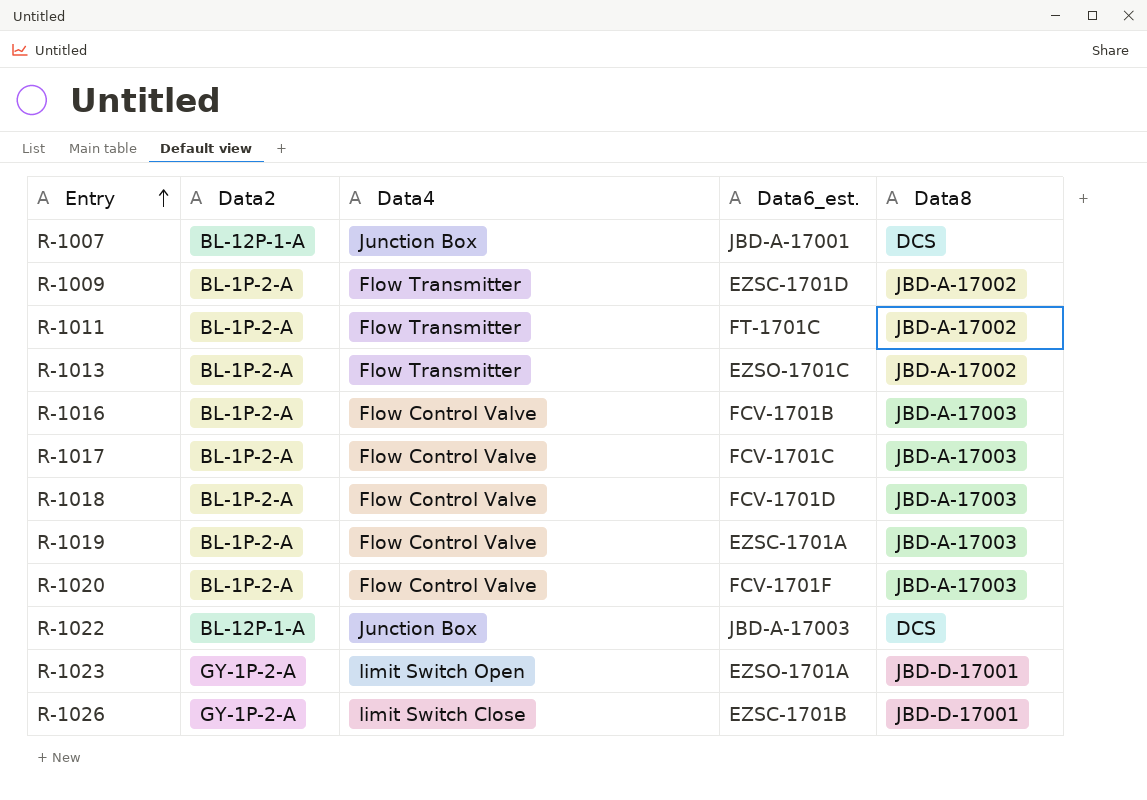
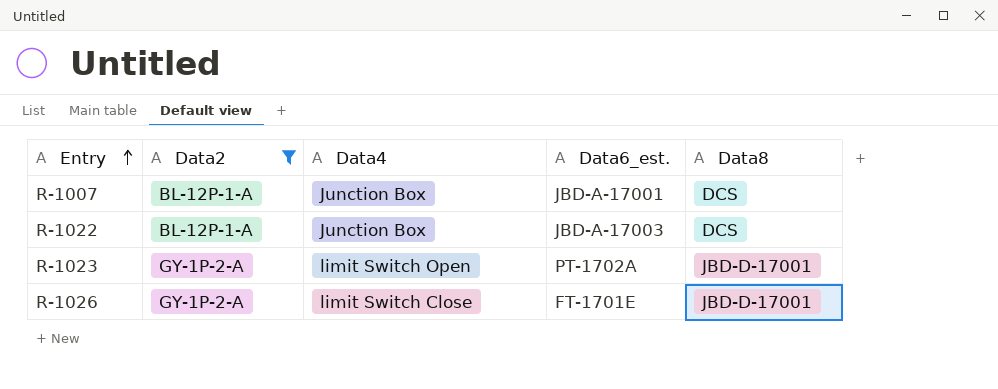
filter: none -> Data2 != BL-1P-2-A
R-1023 | Data6_est.: EZSO-1701A -> PT-1702A
R-1026 | Data6_est.: EZSC-1701B -> FT-1701E

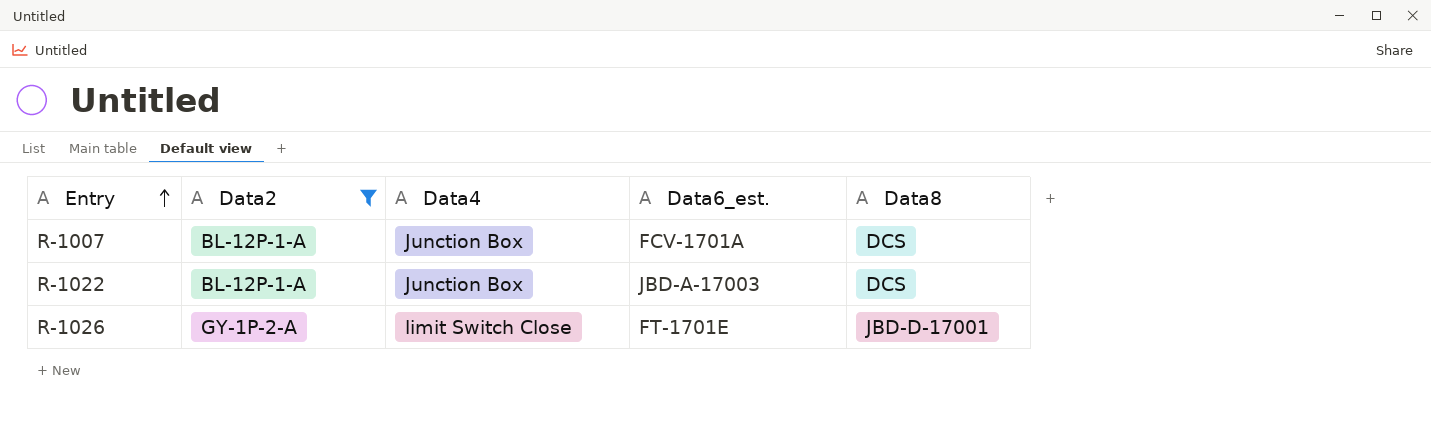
row R-1023: GY-1P-2-A | limit Switch Open | PT-1702A | JBD-D-17001 -> none
R-1007 | Data6_est.: JBD-A-17001 -> FCV-1701A

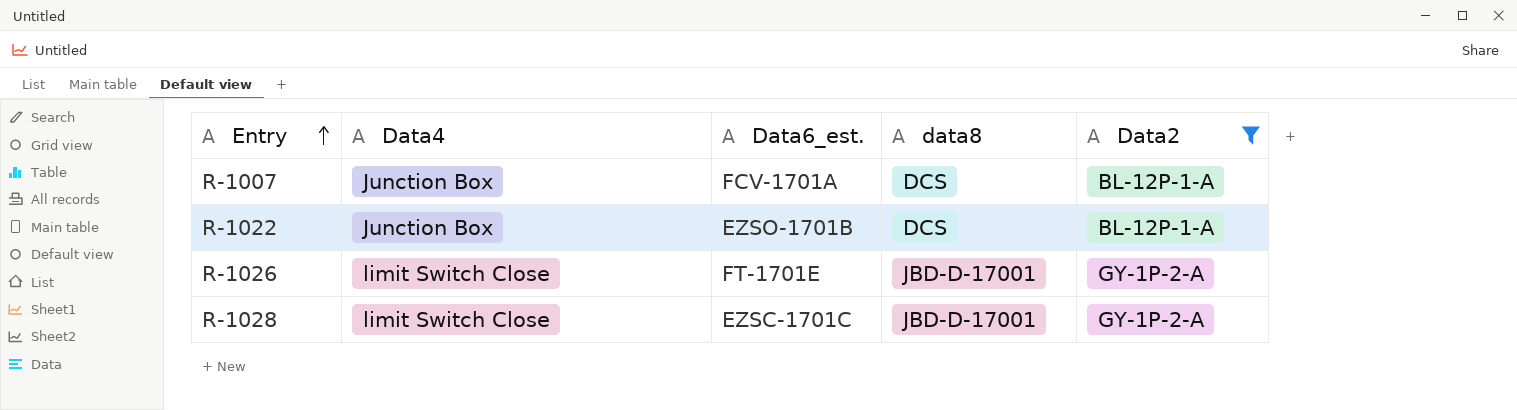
column name: Data8 -> data8
column Data2 | position: 2 -> 5
R-1022 | Data6_est.: JBD-A-17003 -> EZSO-1701B
row R-1028: none -> limit Switch Close | EZSC-1701C | JBD-D-17001 | GY-1P-2-A

